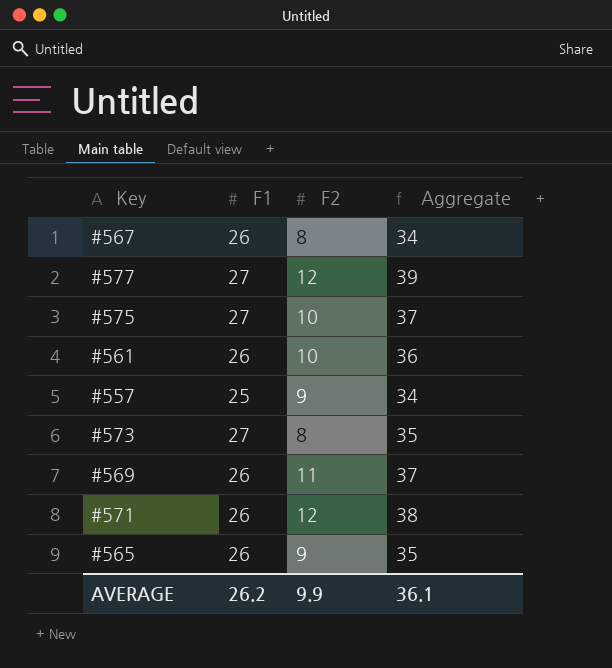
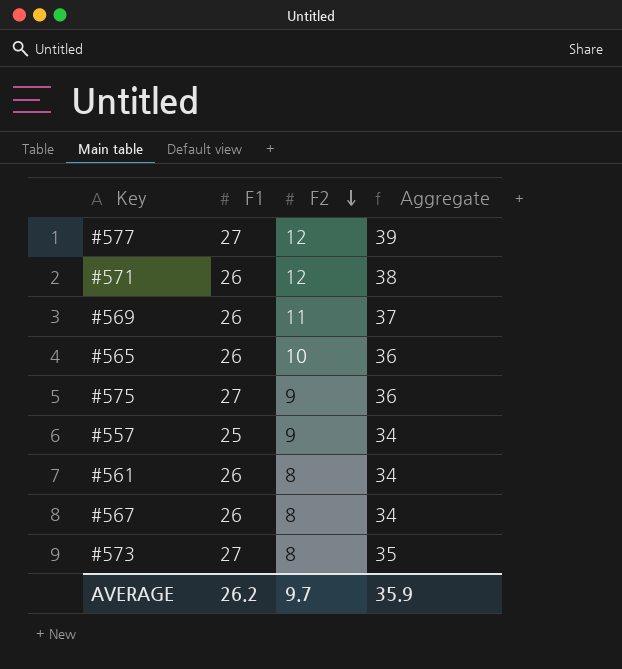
row order: none -> F2 descending
#565 | F2: 9 -> 10
#565 | Aggregate: 35 -> 36
#575 | F2: 10 -> 9
#575 | Aggregate: 37 -> 36
#561 | F2: 10 -> 8
#561 | Aggregate: 36 -> 34
AVERAGE | F2: 9.9 -> 9.7
AVERAGE | Aggregate: 36.1 -> 35.9

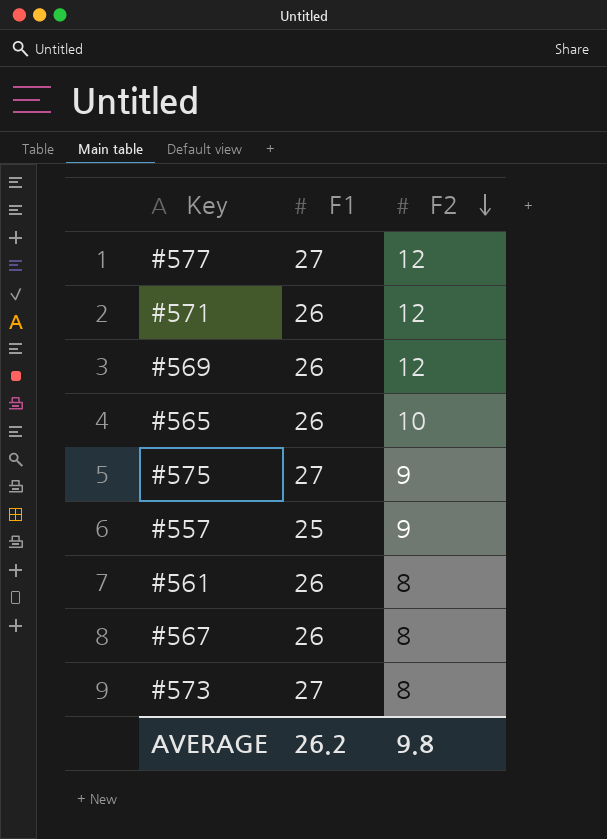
column Aggregate | formula: [F1] + [F2] -> none
#569 | F2: 11 -> 12
AVERAGE | F2: 9.7 -> 9.8

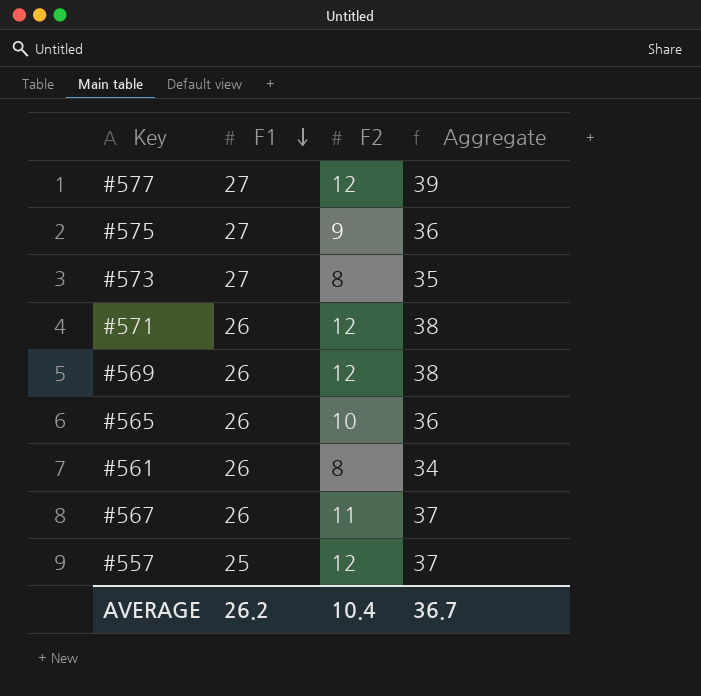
row order: F2 descending -> F1 descending
column Aggregate | formula: none -> [F1] + [F2]
#567 | F2: 8 -> 11
#557 | F2: 9 -> 12
AVERAGE | F2: 9.8 -> 10.4

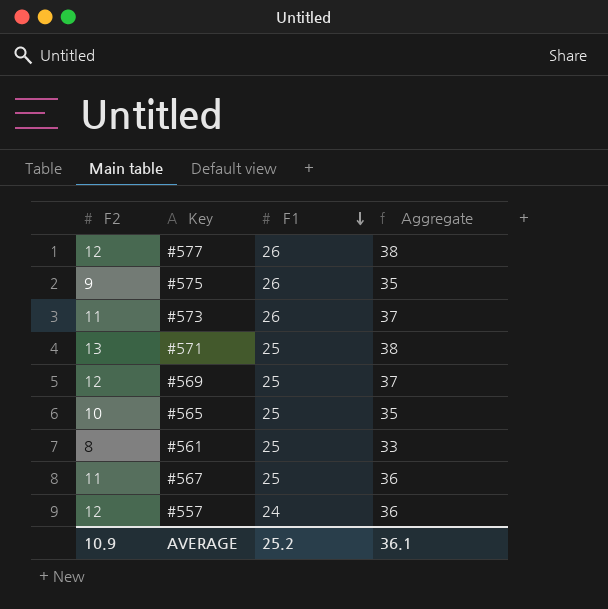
column F2 | position: 3 -> 1
#577 | F1: 27 -> 26
#577 | Aggregate: 39 -> 38
#575 | F1: 27 -> 26
#575 | Aggregate: 36 -> 35
#573 | F2: 8 -> 11
#573 | F1: 27 -> 26
#573 | Aggregate: 35 -> 37
#571 | F2: 12 -> 13
#571 | F1: 26 -> 25
#569 | F1: 26 -> 25
#569 | Aggregate: 38 -> 37
#565 | F1: 26 -> 25
#565 | Aggregate: 36 -> 35
#561 | F1: 26 -> 25
#561 | Aggregate: 34 -> 33
#567 | F1: 26 -> 25
#567 | Aggregate: 37 -> 36
#557 | F1: 25 -> 24
#557 | Aggregate: 37 -> 36
AVERAGE | F2: 10.4 -> 10.9
AVERAGE | F1: 26.2 -> 25.2
AVERAGE | Aggregate: 36.7 -> 36.1

